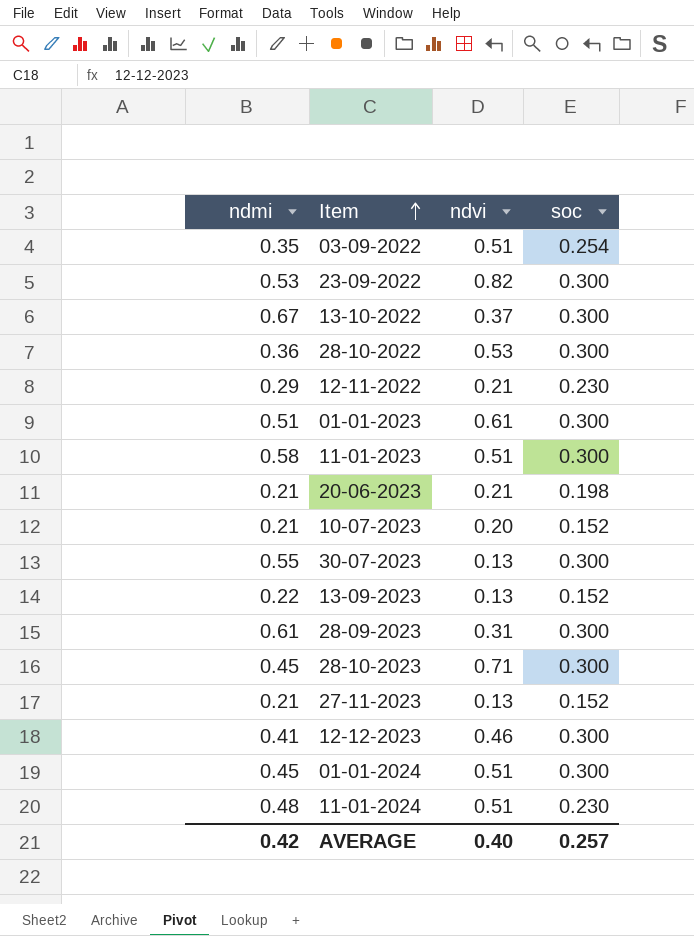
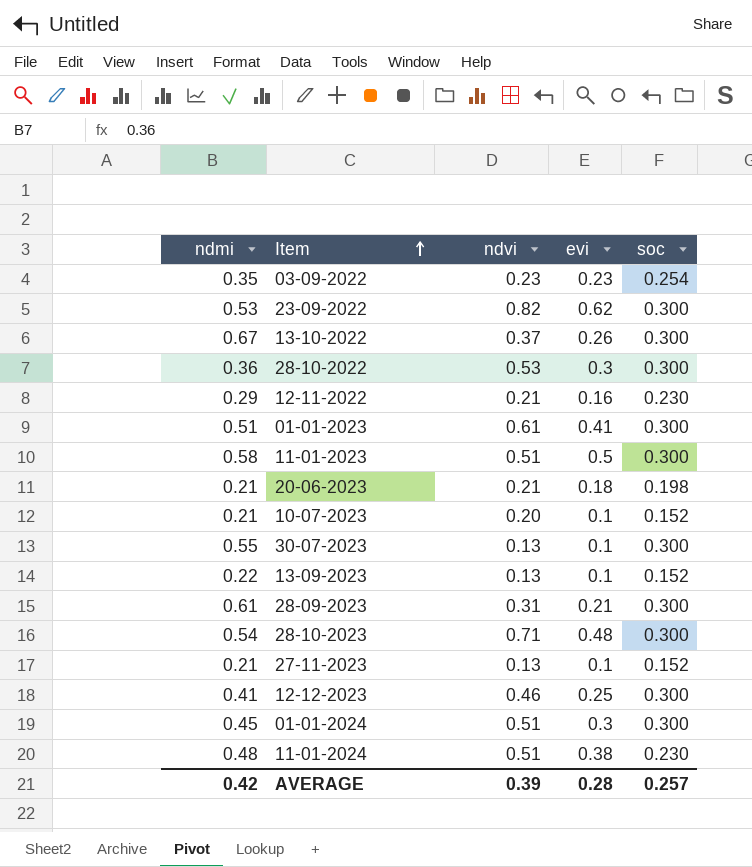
column evi | position: none -> 4
03-09-2022 | ndvi: 0.51 -> 0.23
28-10-2023 | ndmi: 0.45 -> 0.54
AVERAGE | ndvi: 0.40 -> 0.39

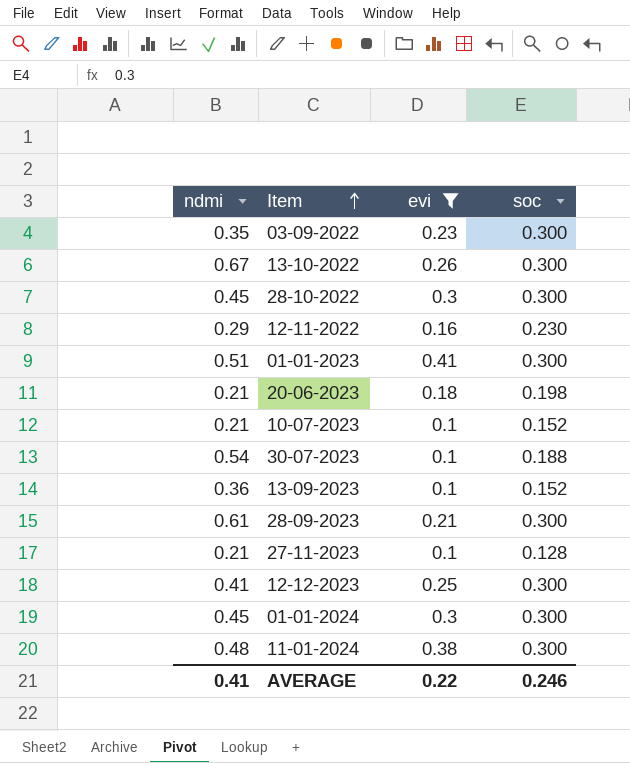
filter: none -> evi <= 0.41
column ndvi | position: 3 -> none
03-09-2022 | soc: 0.254 -> 0.300
28-10-2022 | ndmi: 0.36 -> 0.45
30-07-2023 | ndmi: 0.55 -> 0.54
30-07-2023 | soc: 0.300 -> 0.188
13-09-2023 | ndmi: 0.22 -> 0.36
27-11-2023 | soc: 0.152 -> 0.128
11-01-2024 | soc: 0.230 -> 0.300
AVERAGE | ndmi: 0.42 -> 0.41
AVERAGE | evi: 0.28 -> 0.22
AVERAGE | soc: 0.257 -> 0.246

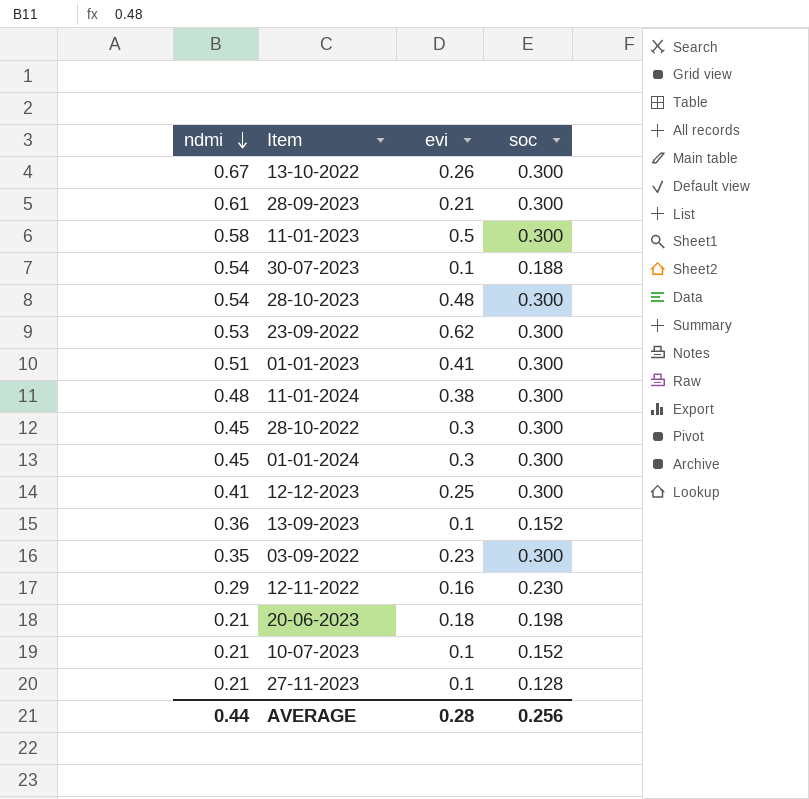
filter: evi <= 0.41 -> none
row order: Item ascending -> ndmi descending
AVERAGE | ndmi: 0.41 -> 0.44
AVERAGE | evi: 0.22 -> 0.28
AVERAGE | soc: 0.246 -> 0.256

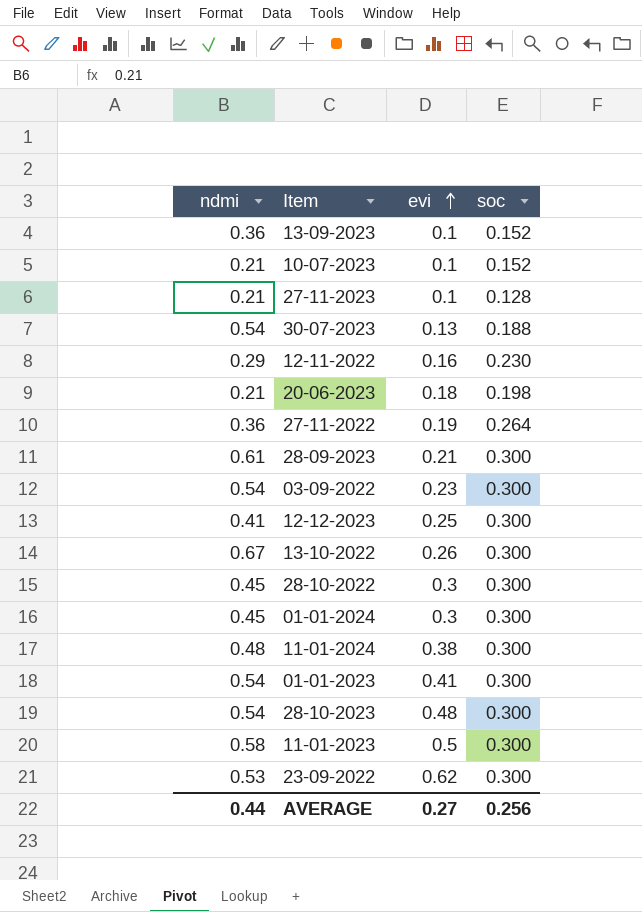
row order: ndmi descending -> evi ascending
30-07-2023 | evi: 0.1 -> 0.13
row 27-11-2022: none -> 0.36 | 0.19 | 0.264
03-09-2022 | ndmi: 0.35 -> 0.54
01-01-2023 | ndmi: 0.51 -> 0.54
AVERAGE | evi: 0.28 -> 0.27

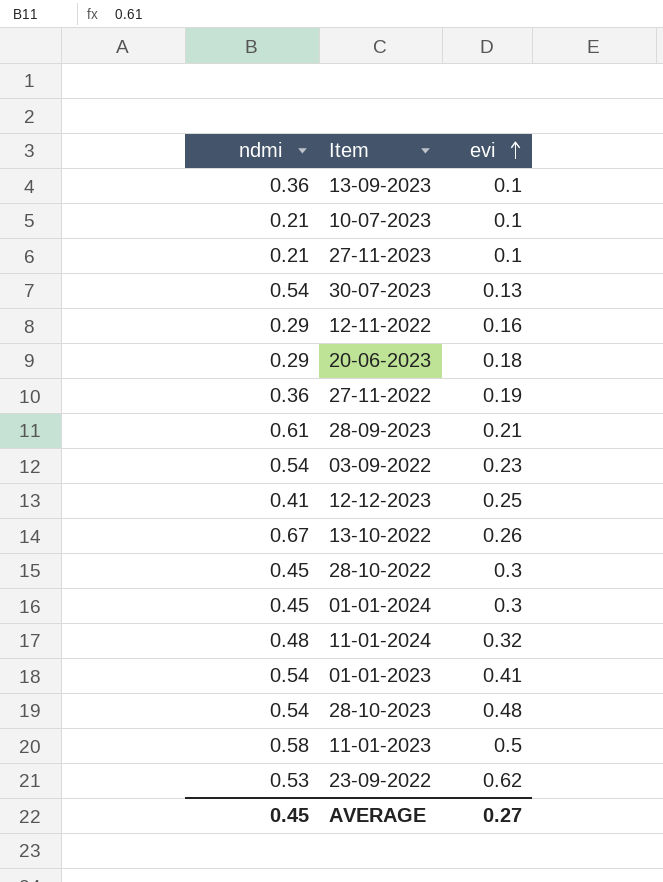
column soc | position: 4 -> none
20-06-2023 | ndmi: 0.21 -> 0.29
11-01-2024 | evi: 0.38 -> 0.32
AVERAGE | ndmi: 0.44 -> 0.45

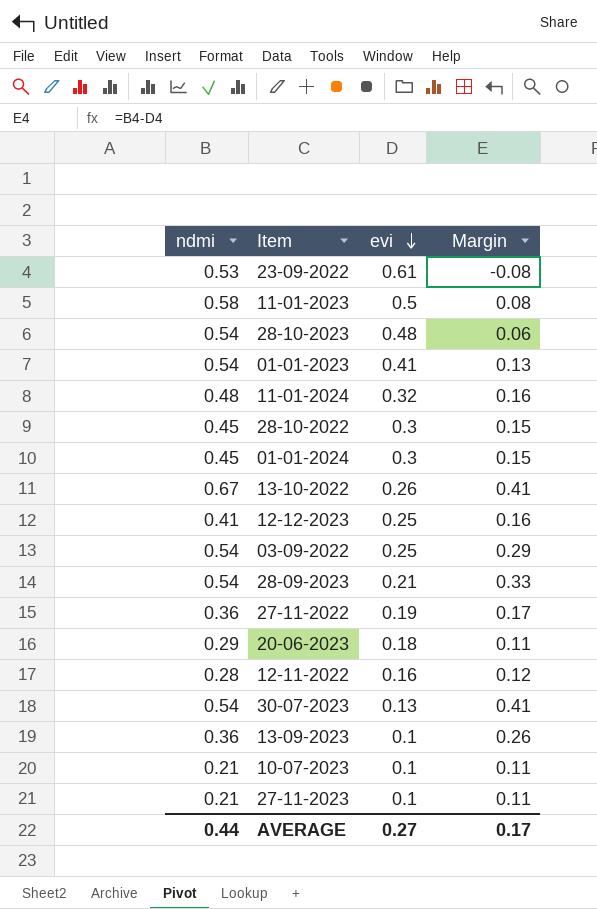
row order: evi ascending -> evi descending
column Margin | formula: none -> [ndmi] - [evi]
23-09-2022 | evi: 0.62 -> 0.61
03-09-2022 | evi: 0.23 -> 0.25
28-09-2023 | ndmi: 0.61 -> 0.54
12-11-2022 | ndmi: 0.29 -> 0.28
AVERAGE | ndmi: 0.45 -> 0.44

